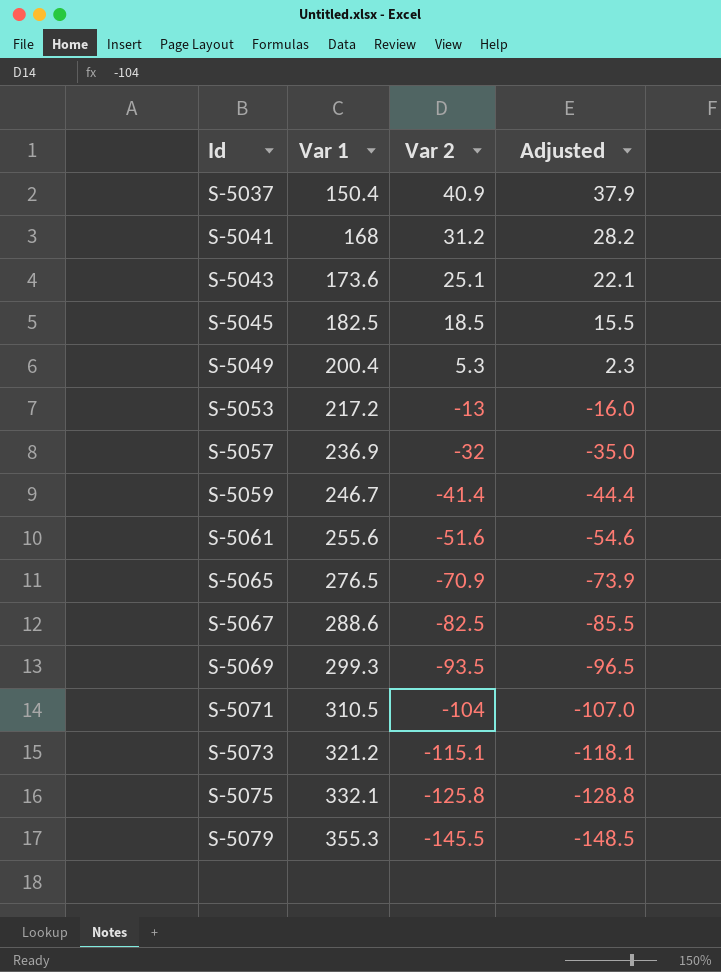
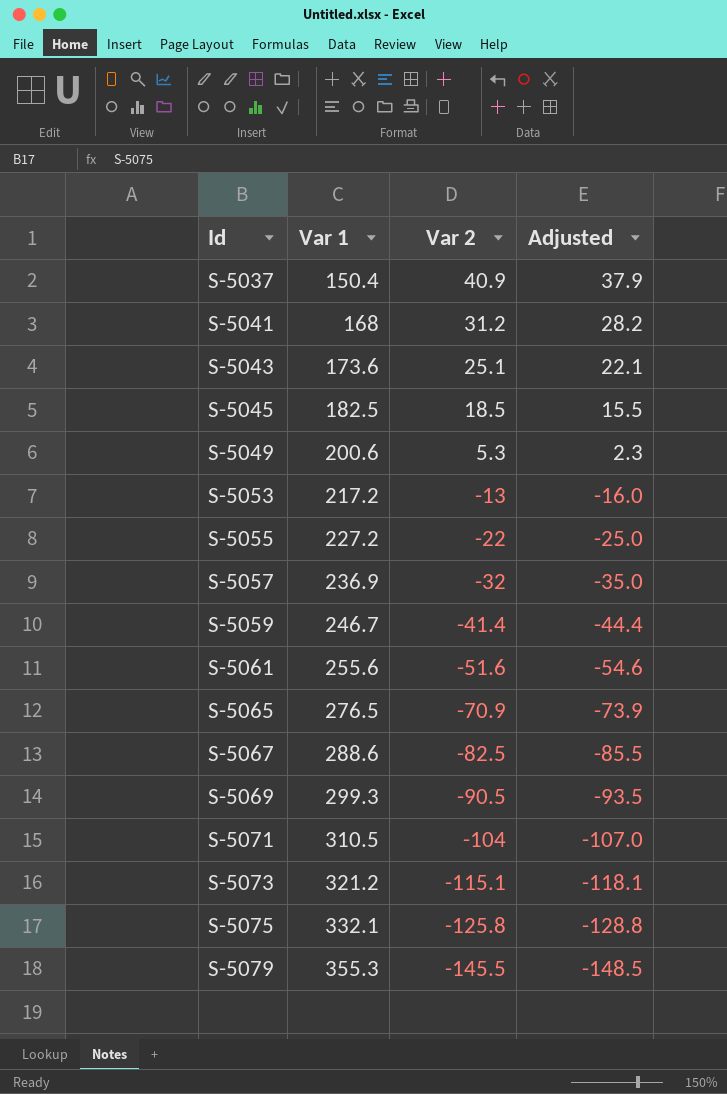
S-5049 | Var 1: 200.4 -> 200.6
row S-5055: none -> 227.2 | -22 | -25.0
S-5069 | Var 2: -93.5 -> -90.5
S-5069 | Adjusted: -96.5 -> -93.5

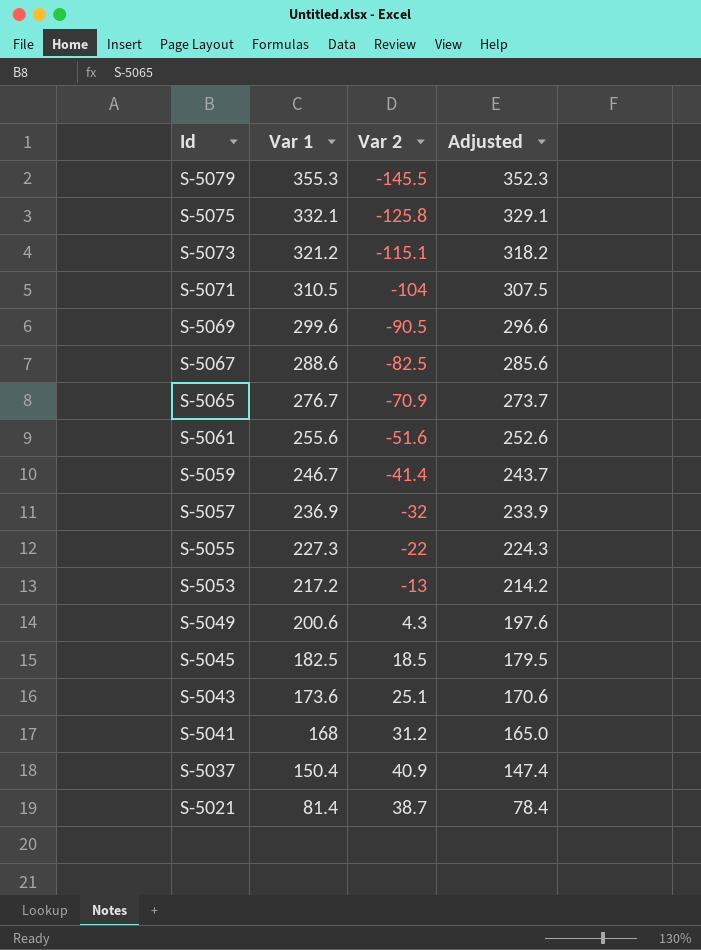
row order: Id ascending -> Id descending
column Adjusted | formula: [Var 2] - 3 -> [Var 1] - 3
S-5069 | Var 1: 299.3 -> 299.6
S-5065 | Var 1: 276.5 -> 276.7
S-5055 | Var 1: 227.2 -> 227.3
S-5049 | Var 2: 5.3 -> 4.3
row S-5021: none -> 81.4 | 38.7 | 78.4

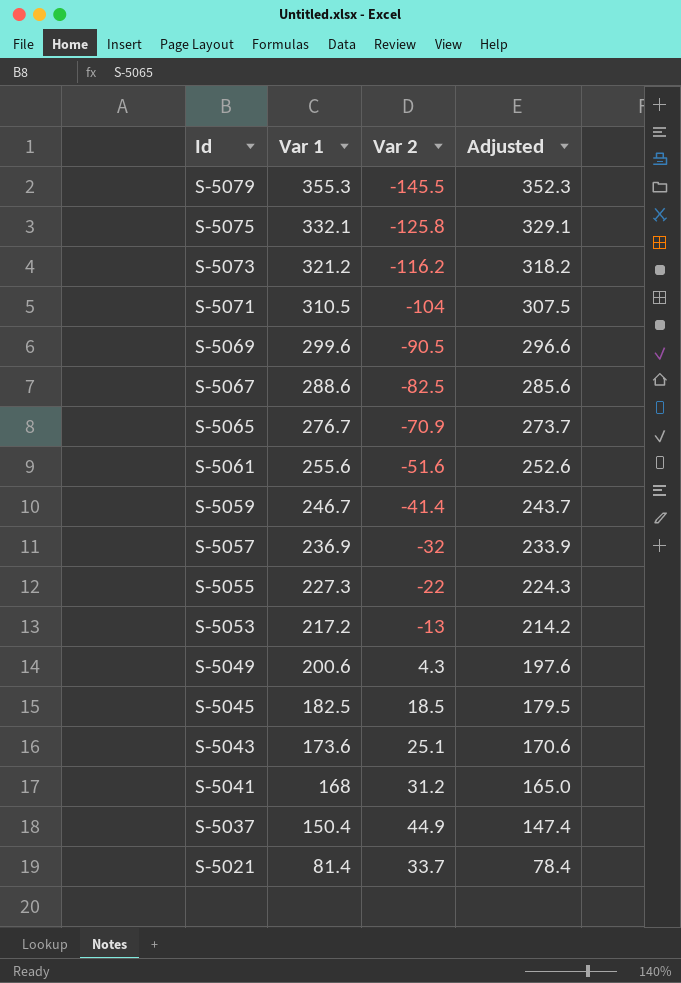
S-5073 | Var 2: -115.1 -> -116.2
S-5037 | Var 2: 40.9 -> 44.9
S-5021 | Var 2: 38.7 -> 33.7

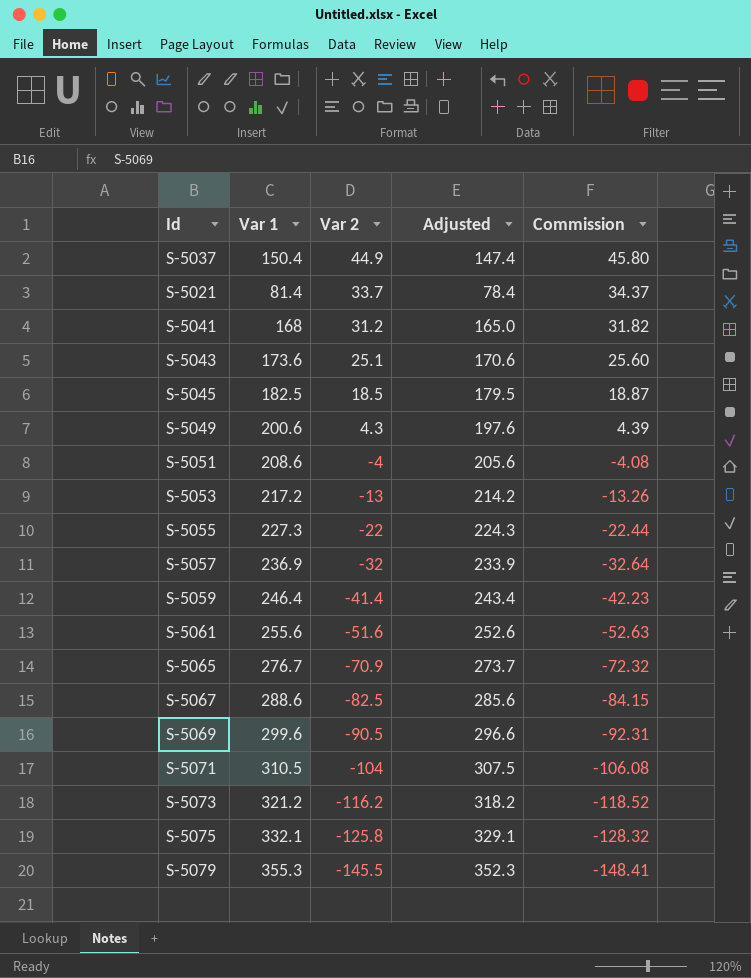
row order: Id descending -> Var 2 descending
column Commission | formula: none -> [Var 2] * 1.02
row S-5051: none -> 208.6 | -4 | 205.6 | -4.08
S-5059 | Var 1: 246.7 -> 246.4
S-5059 | Adjusted: 243.7 -> 243.4

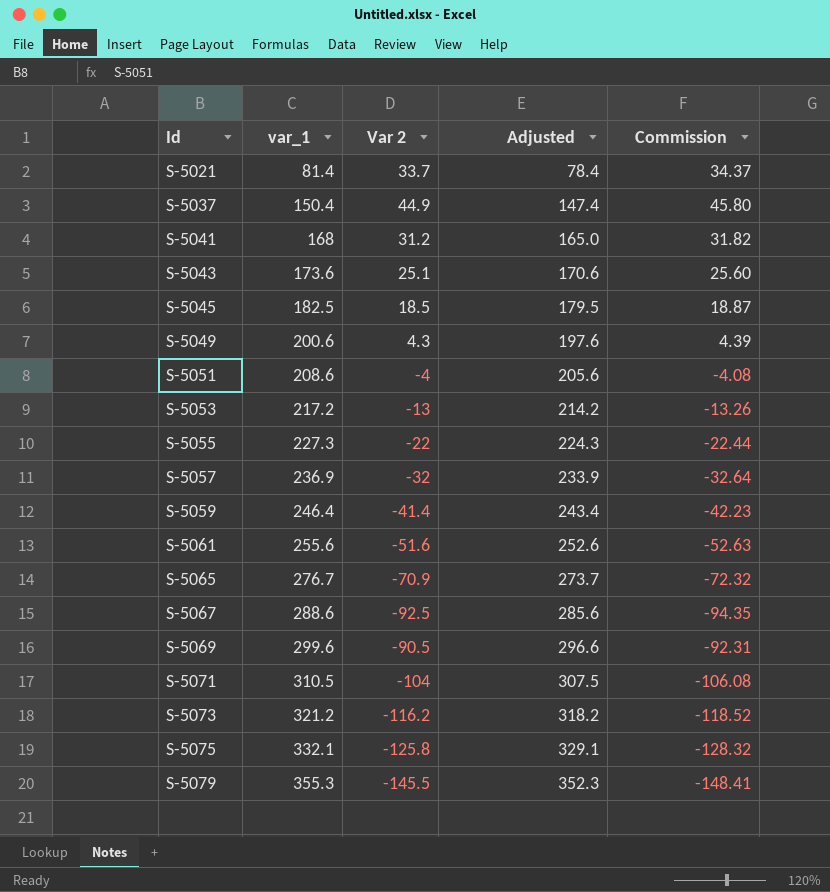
row order: Var 2 descending -> Id ascending
column name: Var 1 -> var_1
S-5067 | Var 2: -82.5 -> -92.5
S-5067 | Commission: -84.15 -> -94.35

